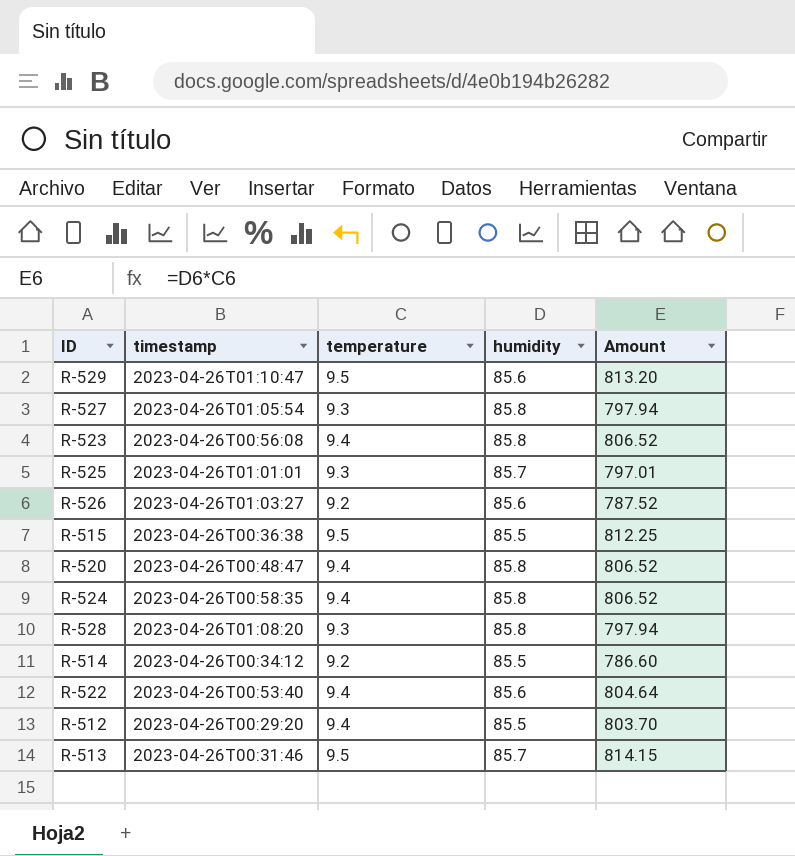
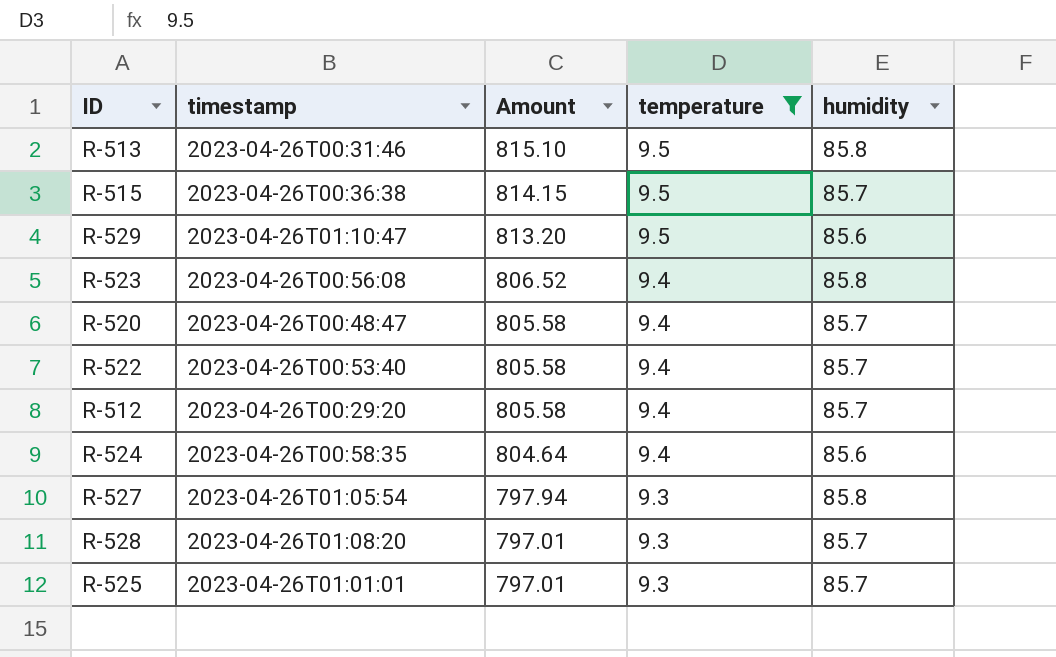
filter: none -> temperature != 9.2
row order: none -> Amount descending
column Amount | position: 5 -> 3
R-513 | Amount: 814.15 -> 815.10
R-513 | humidity: 85.7 -> 85.8
R-515 | Amount: 812.25 -> 814.15
R-515 | humidity: 85.5 -> 85.7
R-520 | Amount: 806.52 -> 805.58
R-520 | humidity: 85.8 -> 85.7
R-522 | Amount: 804.64 -> 805.58
R-522 | humidity: 85.6 -> 85.7
R-512 | Amount: 803.70 -> 805.58
R-512 | humidity: 85.5 -> 85.7
R-524 | Amount: 806.52 -> 804.64
R-524 | humidity: 85.8 -> 85.6
R-528 | Amount: 797.94 -> 797.01
R-528 | humidity: 85.8 -> 85.7

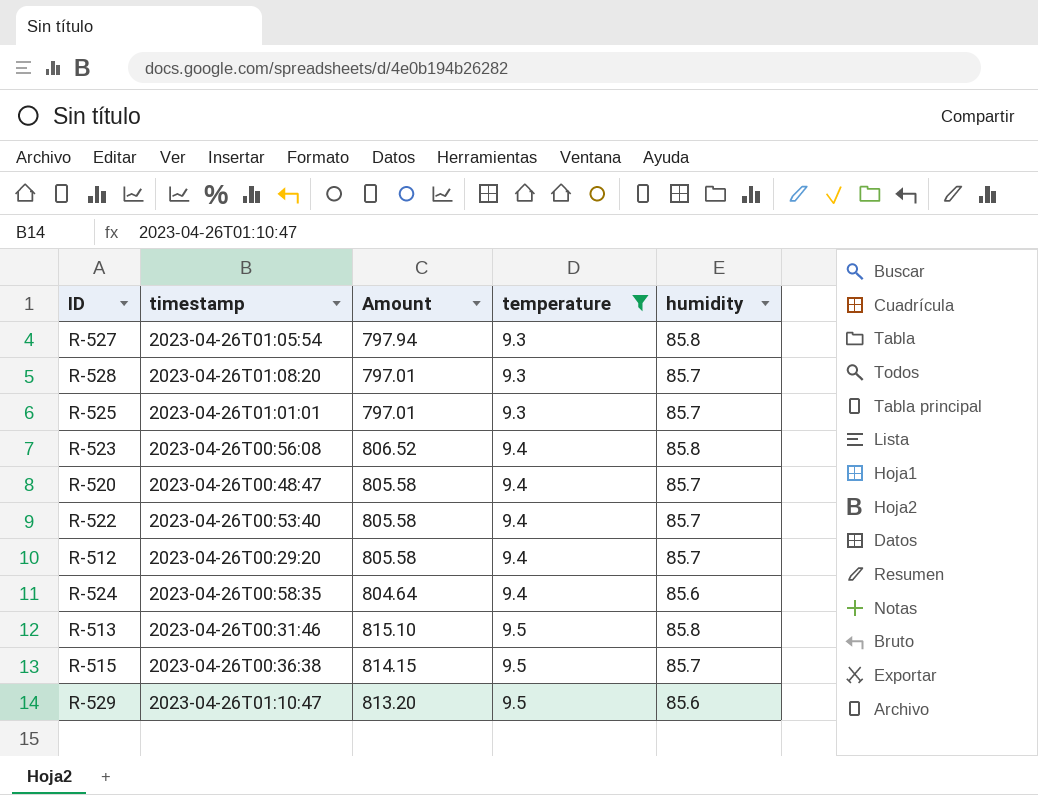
row order: Amount descending -> temperature ascending

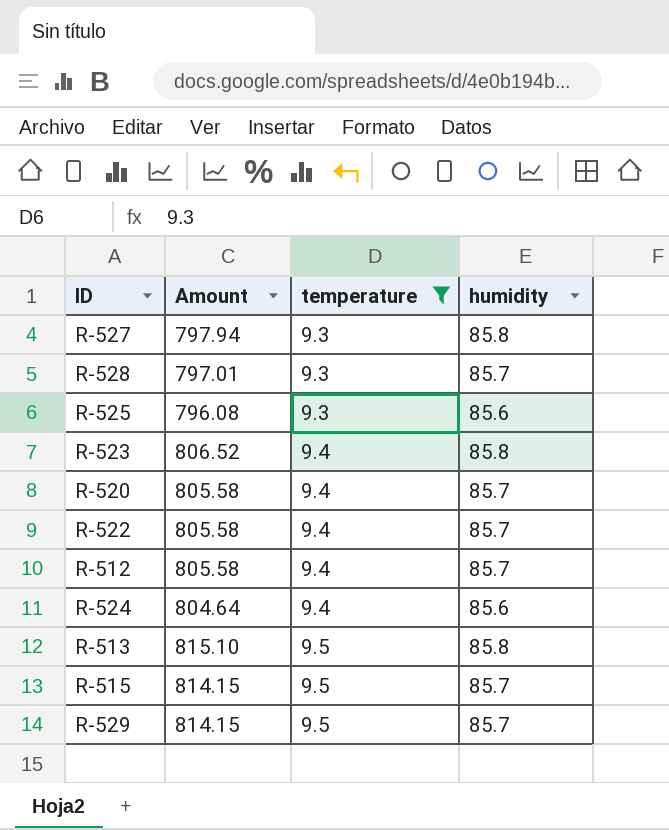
column timestamp | position: 2 -> none
R-525 | Amount: 797.01 -> 796.08
R-525 | humidity: 85.7 -> 85.6
R-529 | Amount: 813.20 -> 814.15
R-529 | humidity: 85.6 -> 85.7

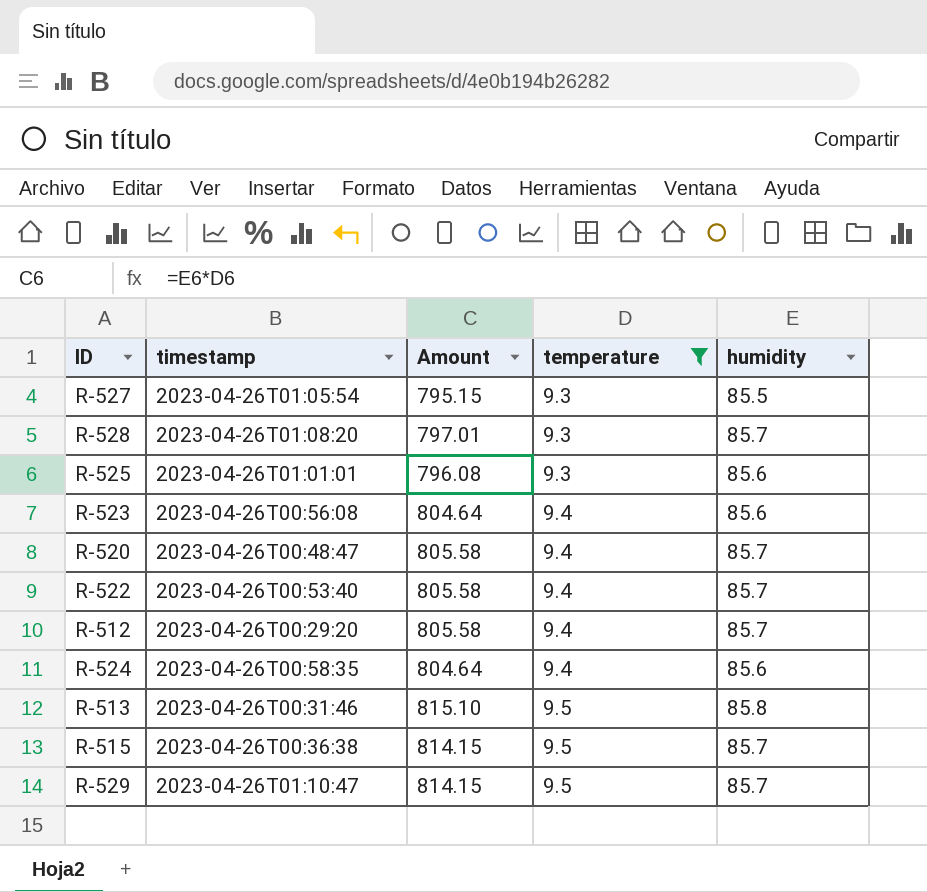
column timestamp | position: none -> 2
R-527 | Amount: 797.94 -> 795.15
R-527 | humidity: 85.8 -> 85.5
R-523 | Amount: 806.52 -> 804.64
R-523 | humidity: 85.8 -> 85.6

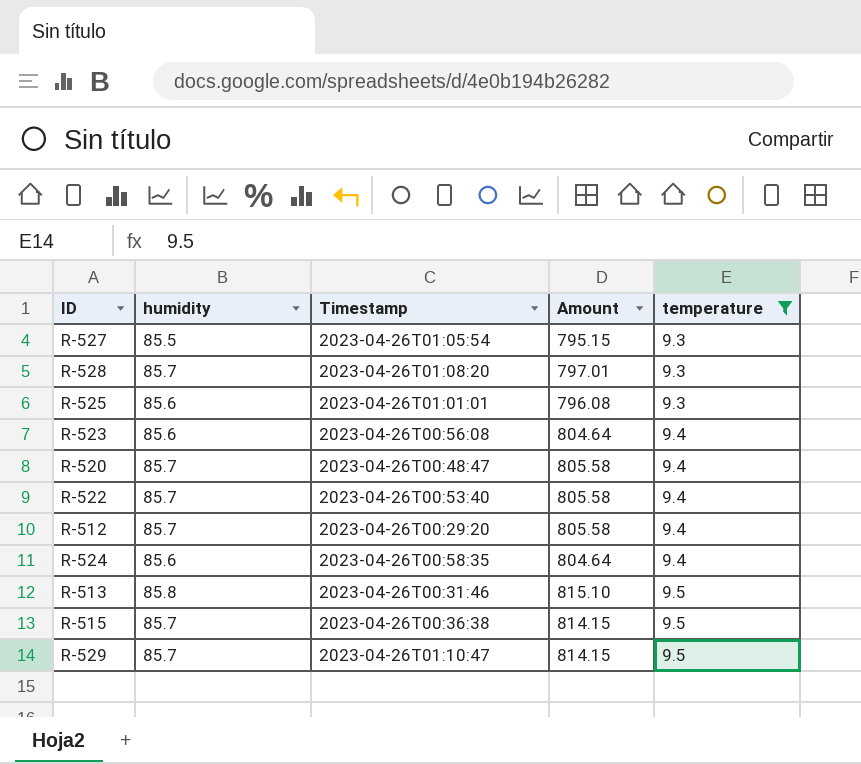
column humidity | position: 5 -> 2
column name: timestamp -> Timestamp

